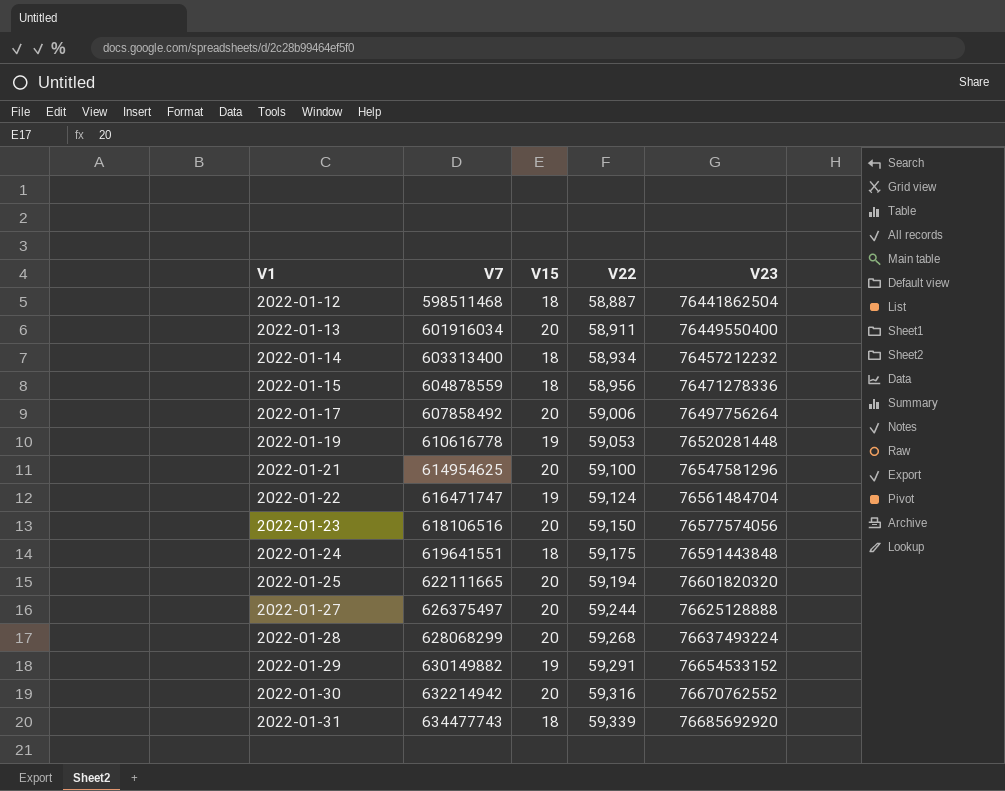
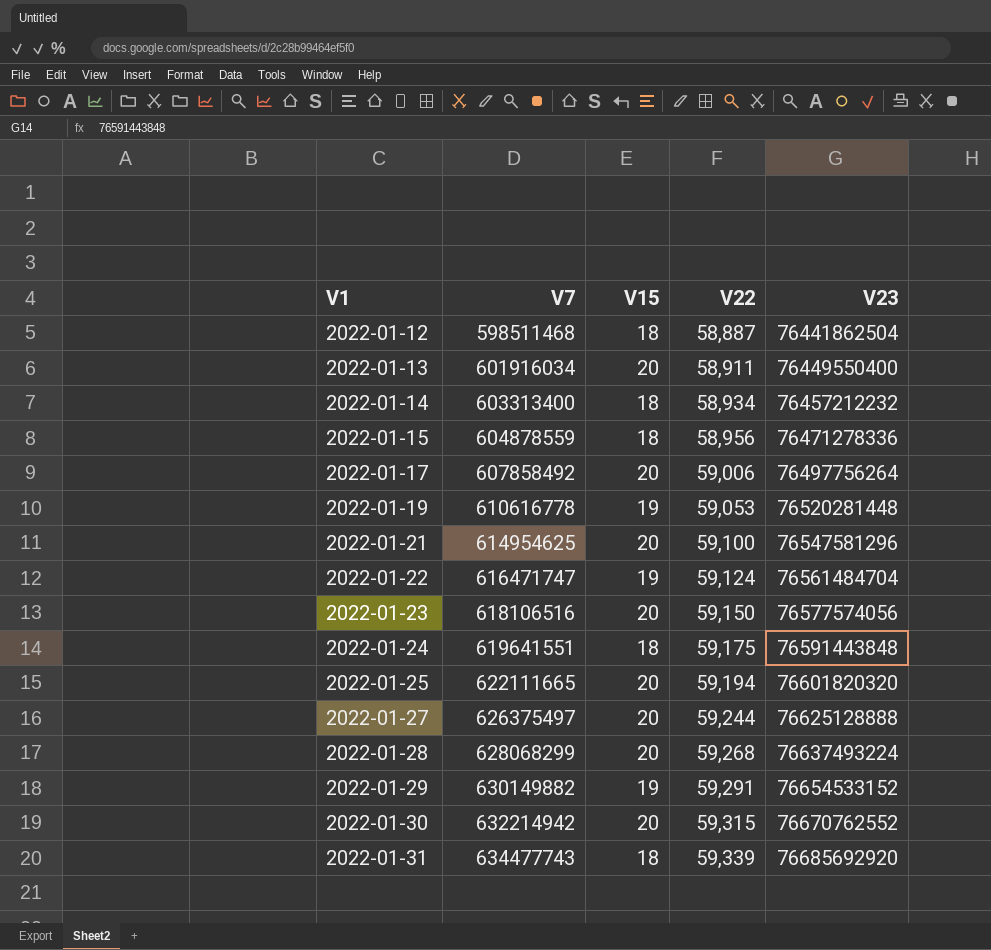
2022-01-30 | V22: 59,316 -> 59,315

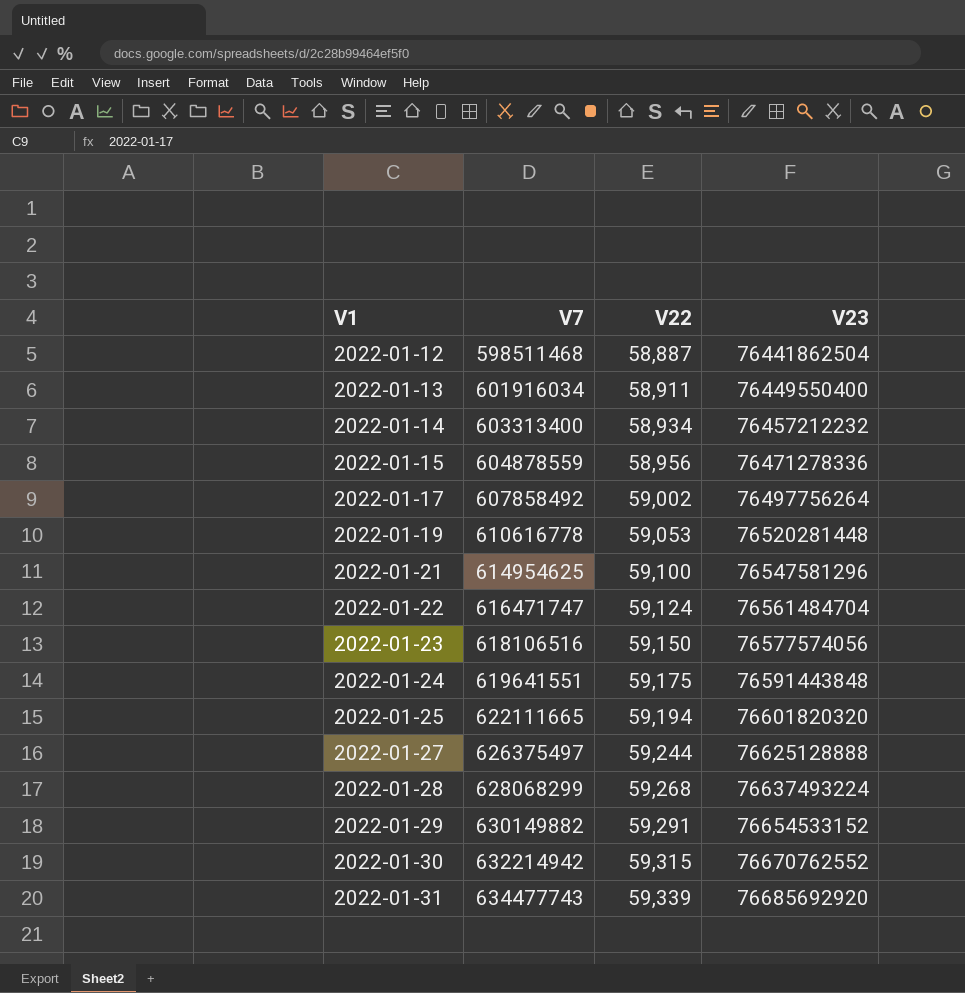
column V15 | position: 3 -> none
2022-01-17 | V22: 59,006 -> 59,002

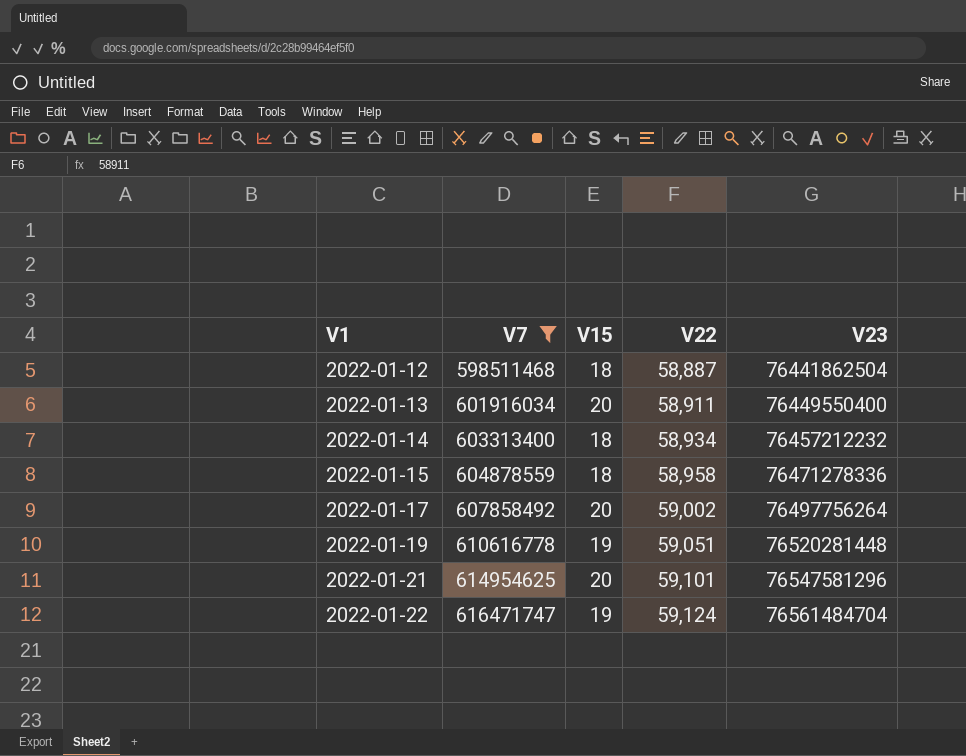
filter: none -> V7 <= 616471747
column V15 | position: none -> 3
2022-01-15 | V22: 58,956 -> 58,958
2022-01-19 | V22: 59,053 -> 59,051
2022-01-21 | V22: 59,100 -> 59,101

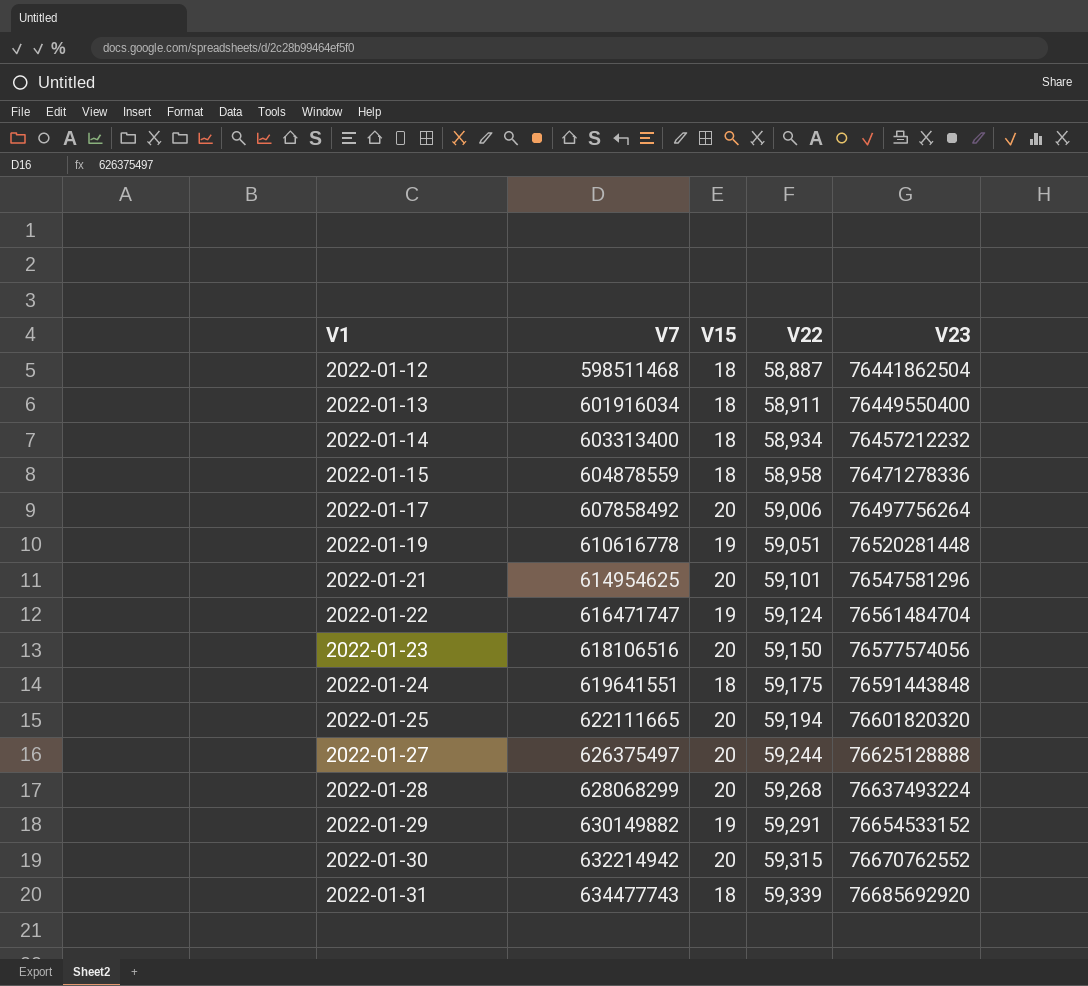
filter: V7 <= 616471747 -> none
2022-01-13 | V15: 20 -> 18
2022-01-17 | V22: 59,002 -> 59,006

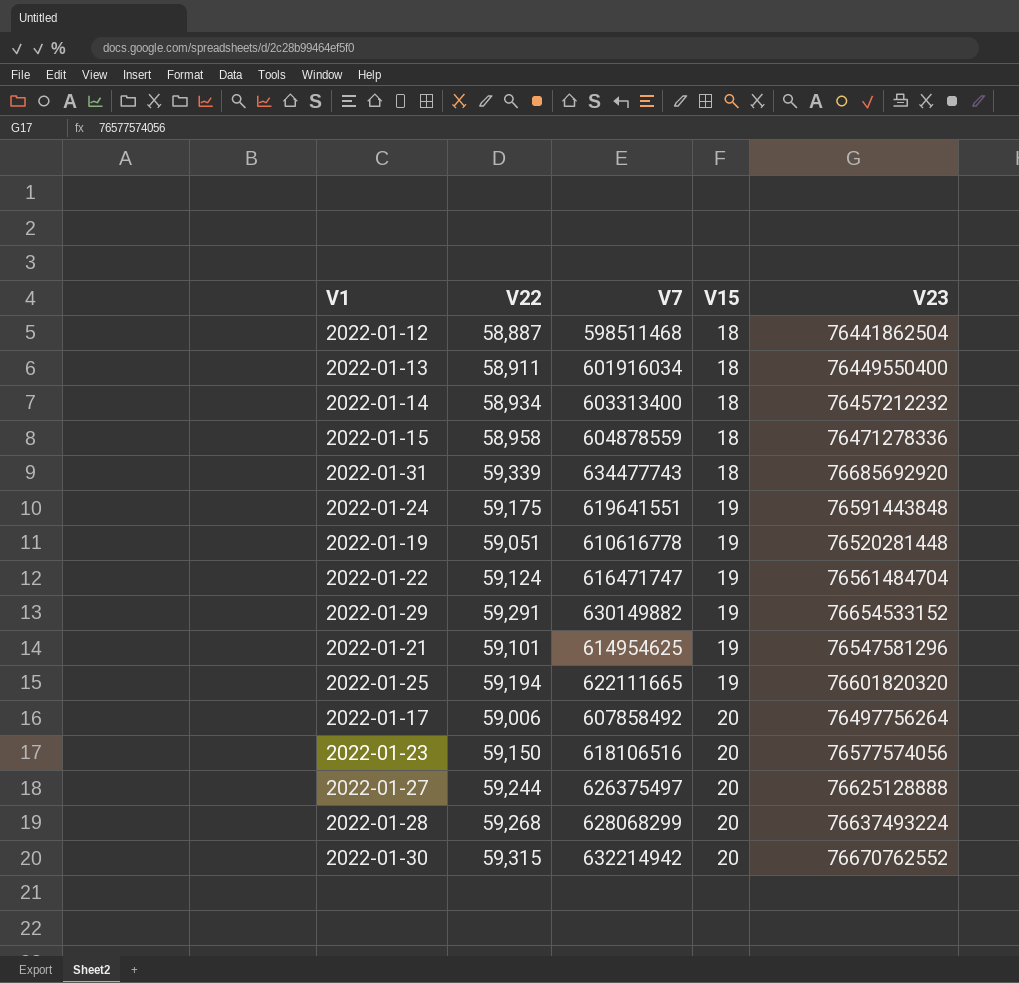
row order: V1 ascending -> V15 ascending
column V22 | position: 4 -> 2
2022-01-24 | V15: 18 -> 19
2022-01-21 | V15: 20 -> 19
2022-01-25 | V15: 20 -> 19

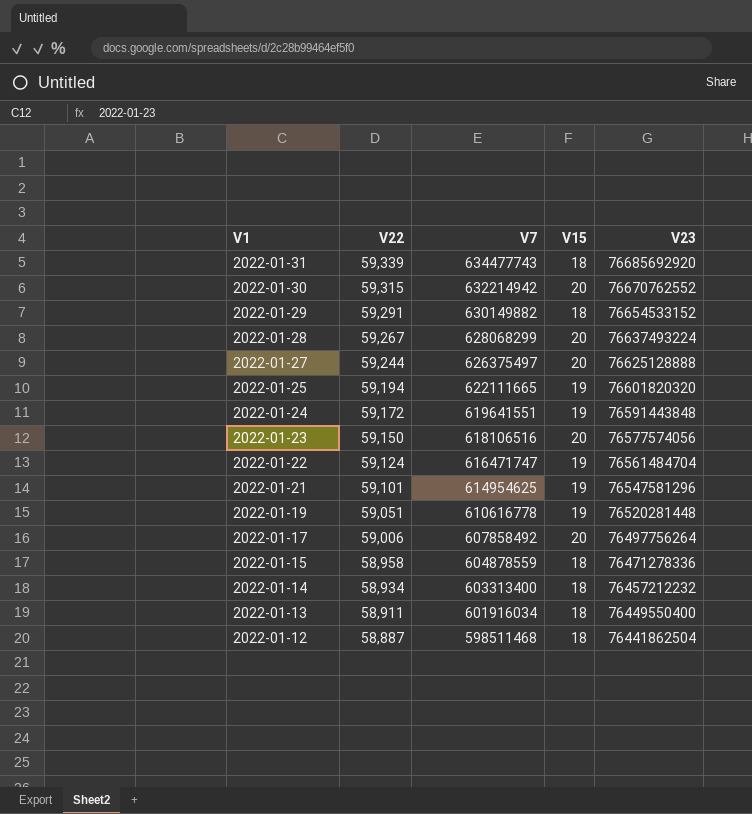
row order: V15 ascending -> V1 descending
2022-01-29 | V15: 19 -> 18
2022-01-28 | V22: 59,268 -> 59,267
2022-01-24 | V22: 59,175 -> 59,172

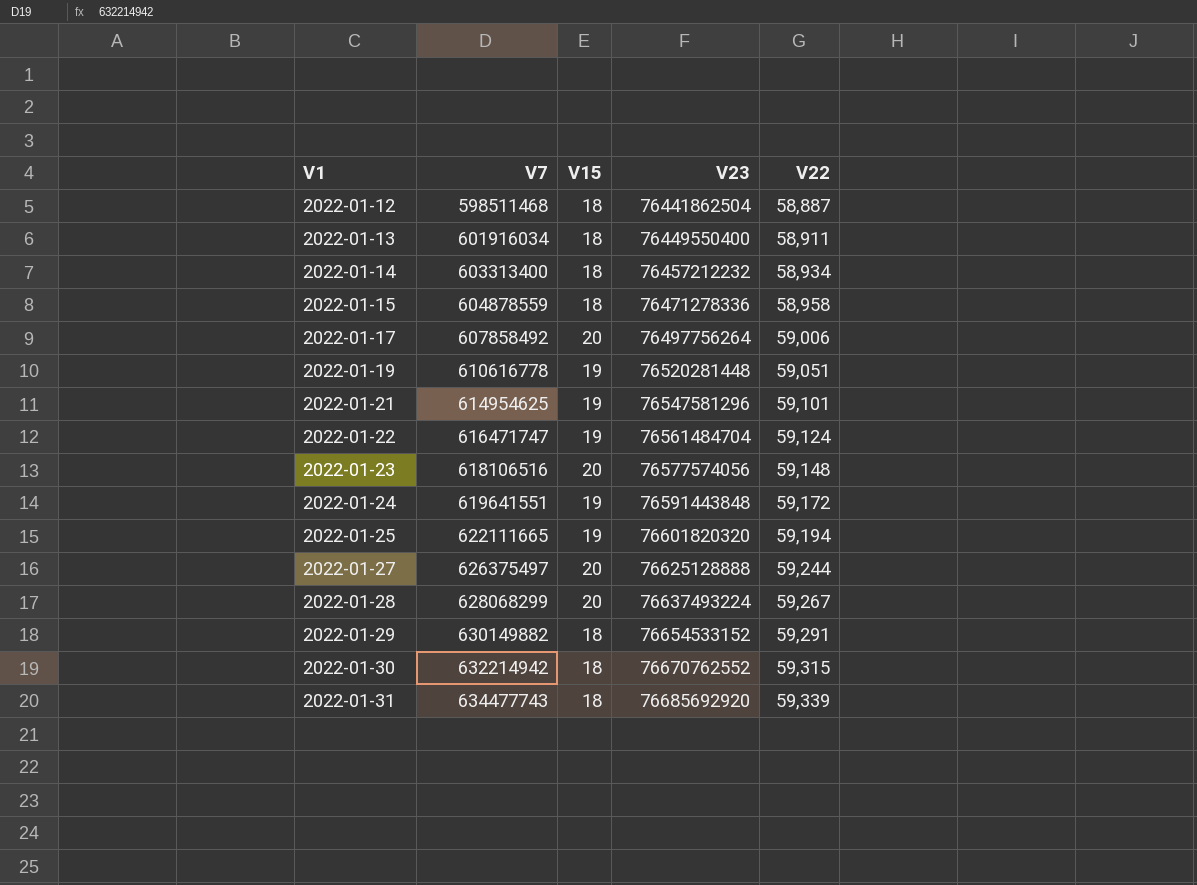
row order: V1 descending -> V1 ascending
column V22 | position: 2 -> 5
2022-01-23 | V22: 59,150 -> 59,148
2022-01-30 | V15: 20 -> 18

